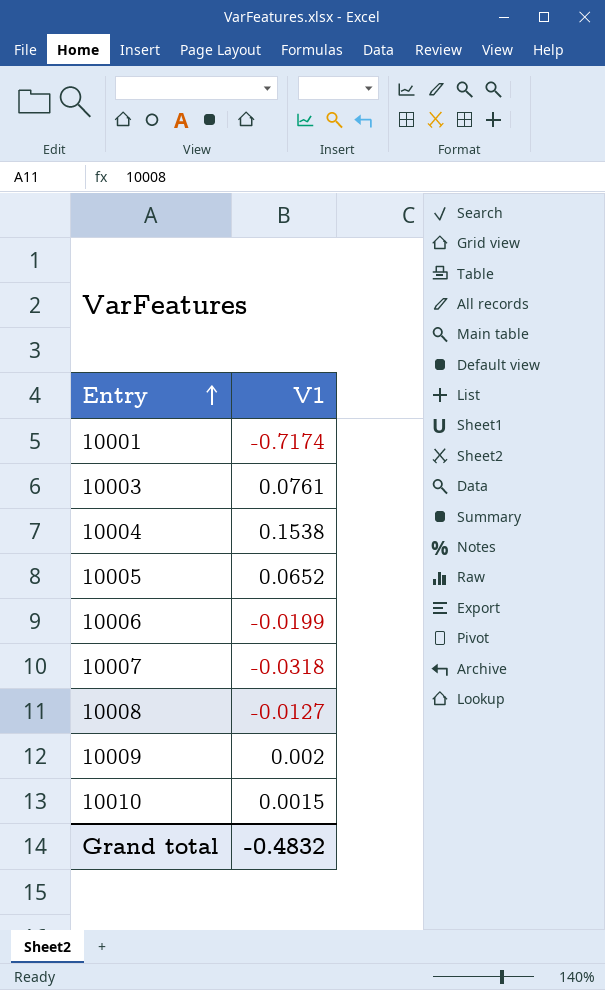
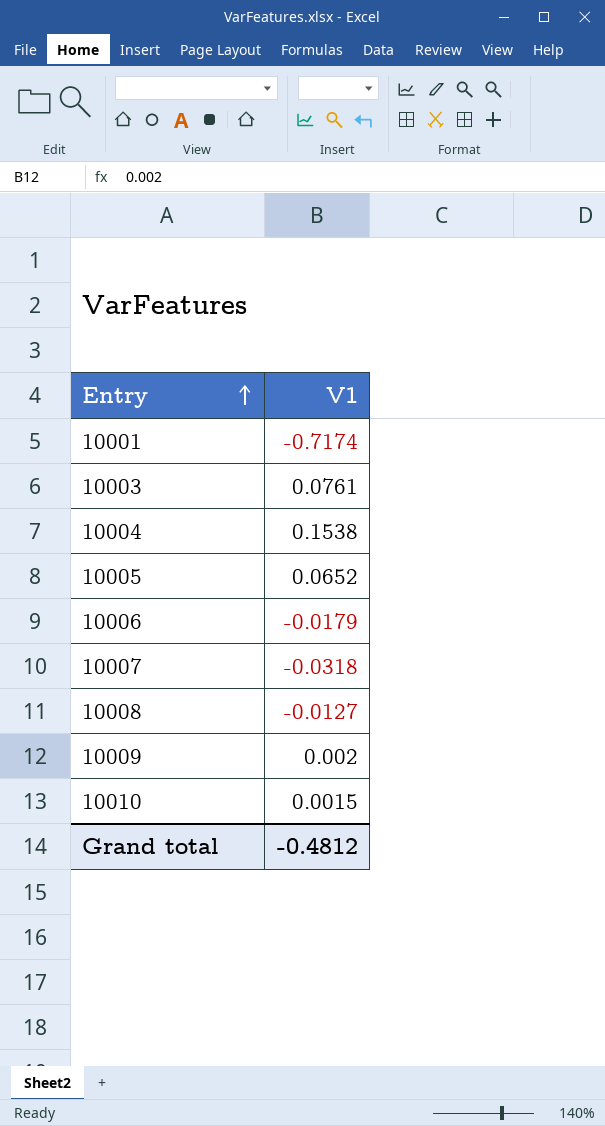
10006 | V1: -0.0199 -> -0.0179
Grand total | V1: -0.4832 -> -0.4812

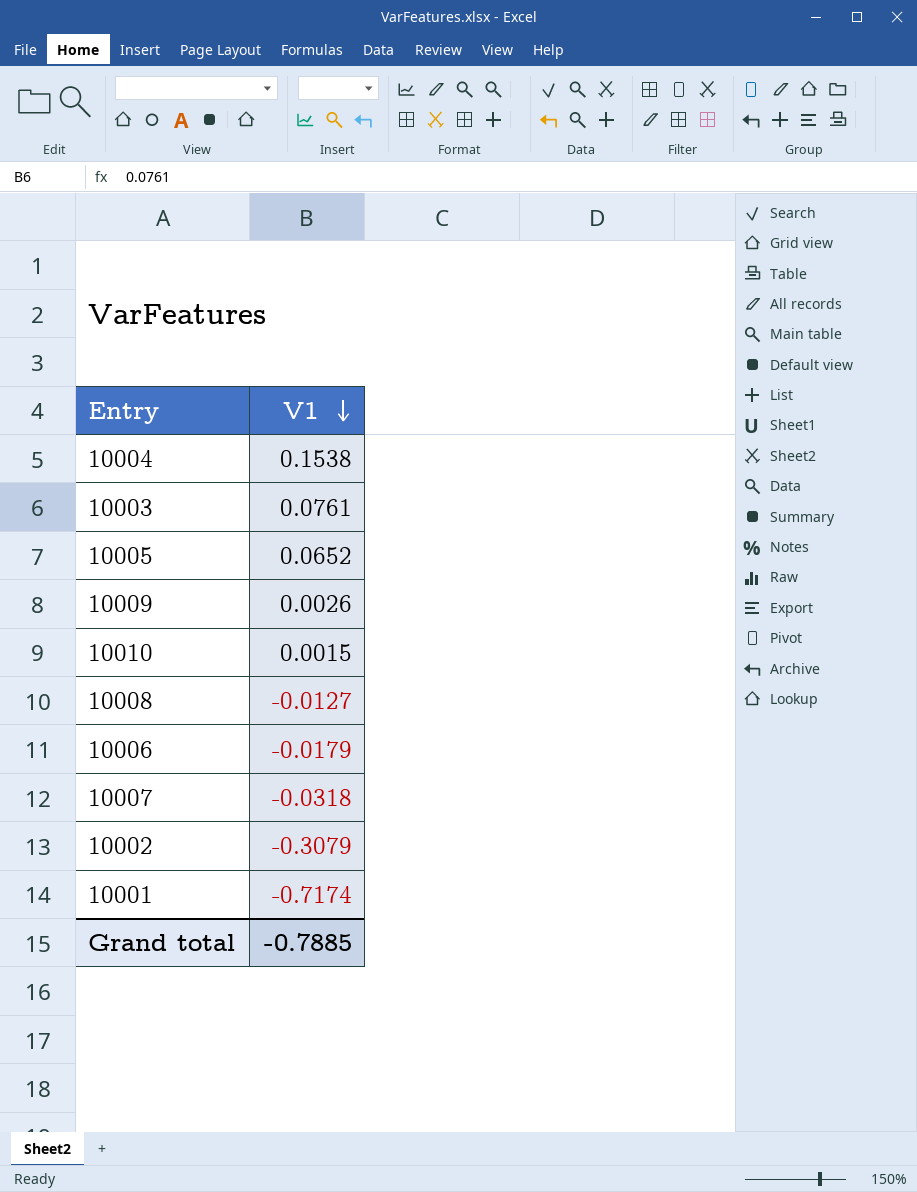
row order: Entry ascending -> V1 descending
10009 | V1: 0.002 -> 0.0026
row 10002: none -> -0.3079
Grand total | V1: -0.4812 -> -0.7885

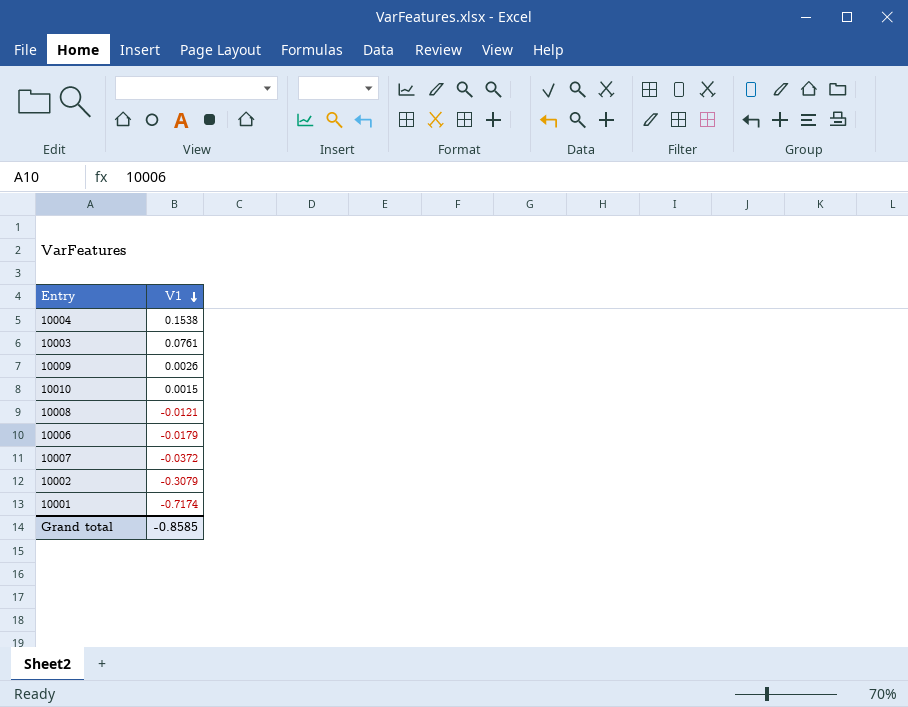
row 10005: 0.0652 -> none
10008 | V1: -0.0127 -> -0.0121
10007 | V1: -0.0318 -> -0.0372
Grand total | V1: -0.7885 -> -0.8585

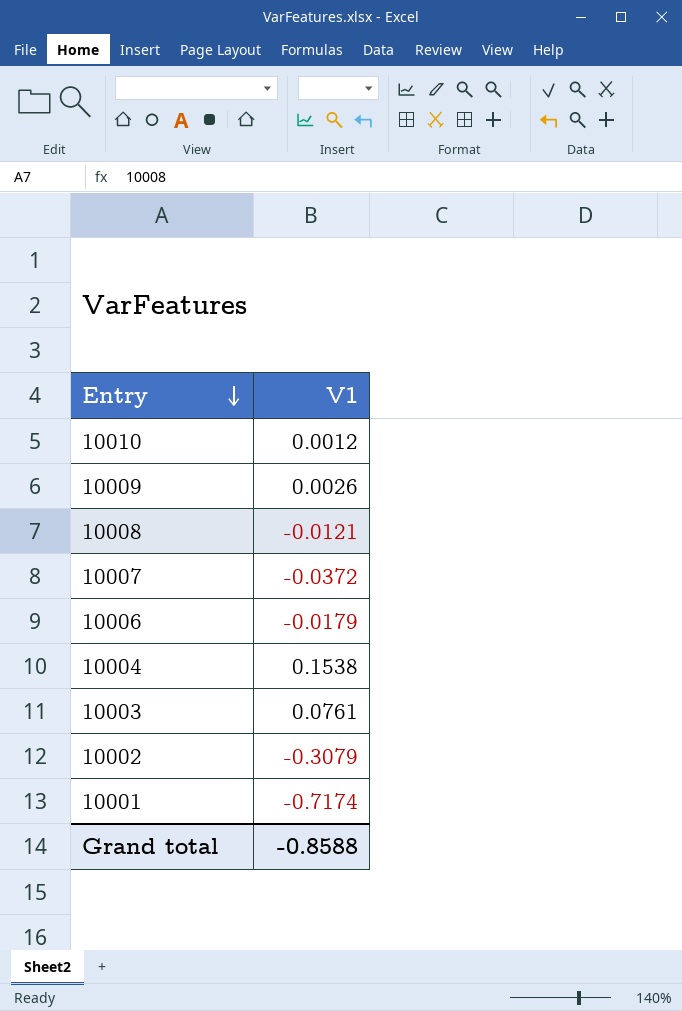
row order: V1 descending -> Entry descending
10010 | V1: 0.0015 -> 0.0012
Grand total | V1: -0.8585 -> -0.8588

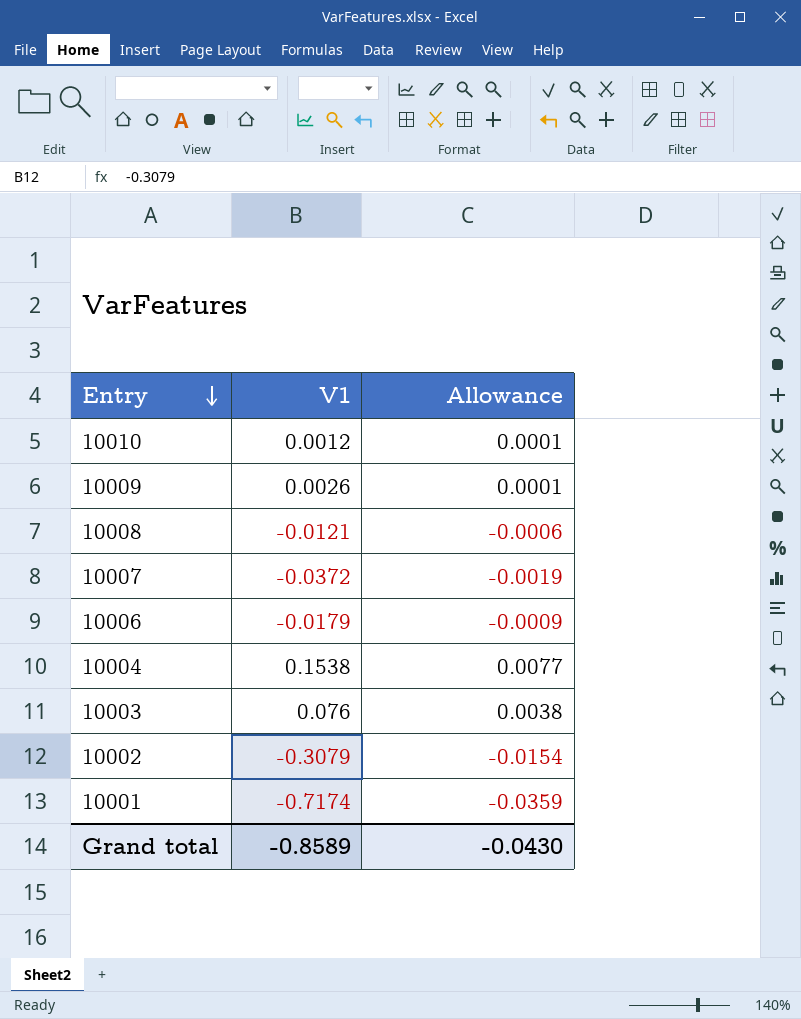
column Allowance | formula: none -> [V1] * 0.05
10003 | V1: 0.0761 -> 0.076
Grand total | V1: -0.8588 -> -0.8589

